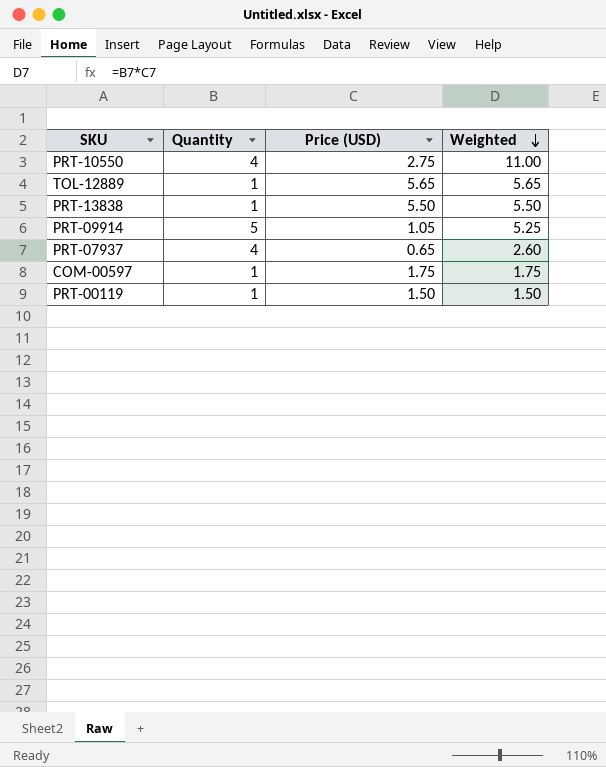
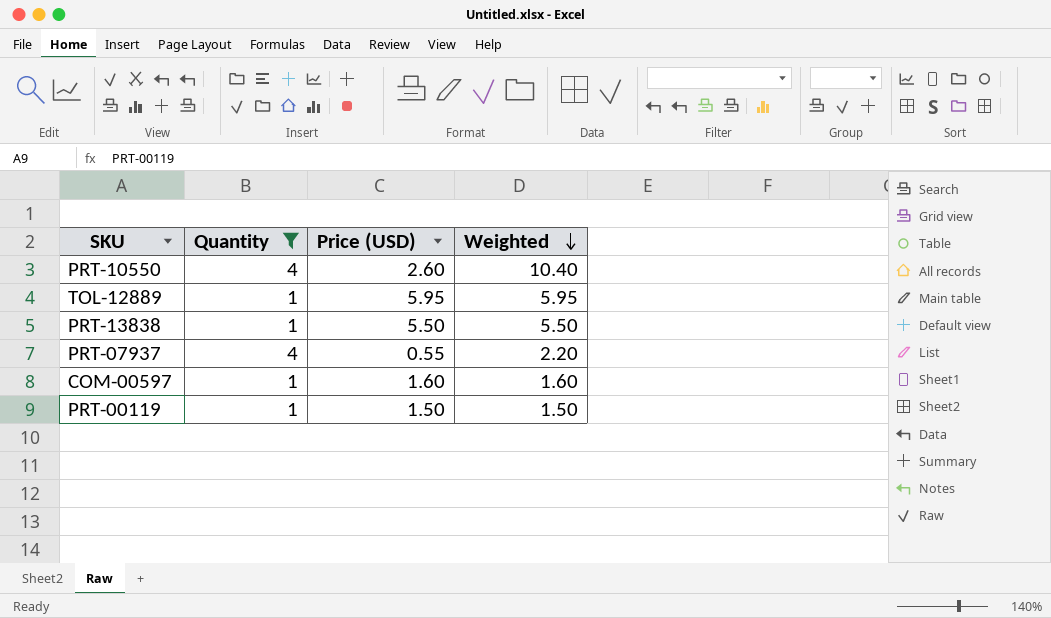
filter: none -> Quantity != 5
PRT-10550 | Price (USD): 2.75 -> 2.60
PRT-10550 | Weighted: 11.00 -> 10.40
TOL-12889 | Price (USD): 5.65 -> 5.95
TOL-12889 | Weighted: 5.65 -> 5.95
PRT-07937 | Price (USD): 0.65 -> 0.55
PRT-07937 | Weighted: 2.60 -> 2.20
COM-00597 | Price (USD): 1.75 -> 1.60
COM-00597 | Weighted: 1.75 -> 1.60

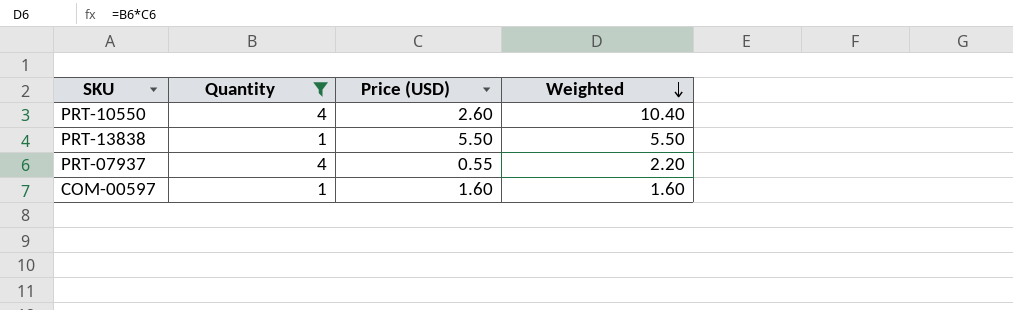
row TOL-12889: 1 | 5.95 | 5.95 -> none
row PRT-00119: 1 | 1.50 | 1.50 -> none

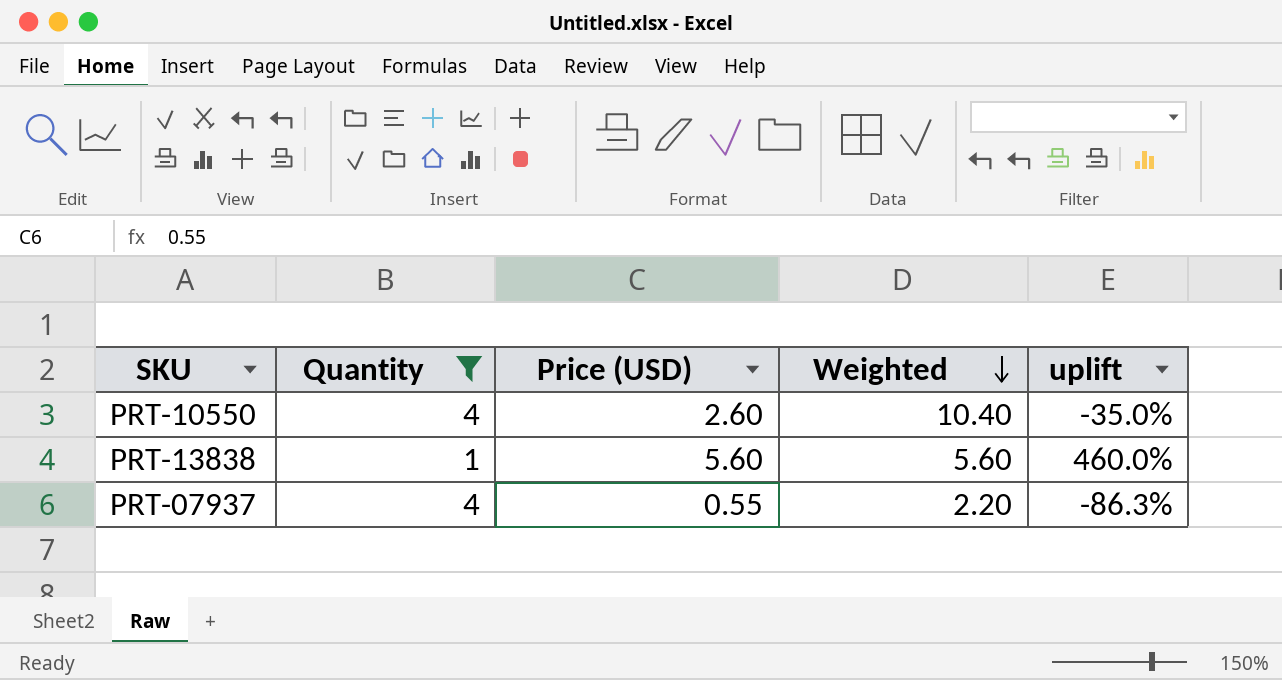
column uplift | formula: none -> ([Price (USD)] - [Quantity]) / [Quantity]
row COM-00597: 1 | 1.60 | 1.60 -> none
PRT-13838 | Price (USD): 5.50 -> 5.60
PRT-13838 | Weighted: 5.50 -> 5.60

